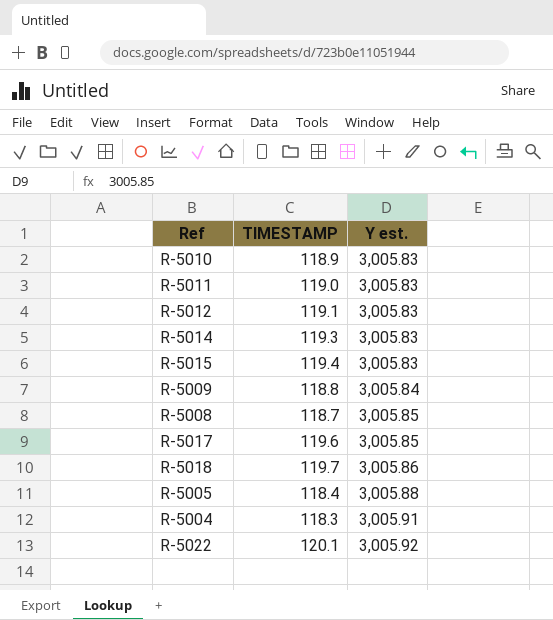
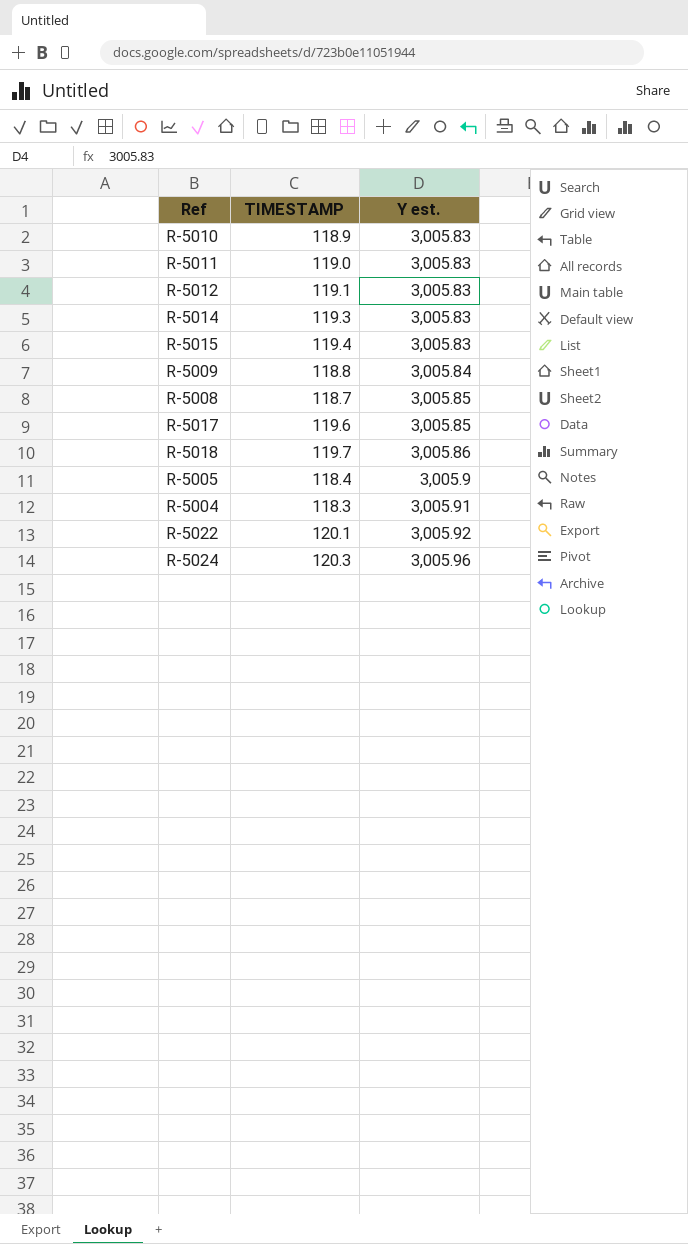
R-5005 | Y est.: 3,005.88 -> 3,005.9
row R-5024: none -> 120.3 | 3,005.96

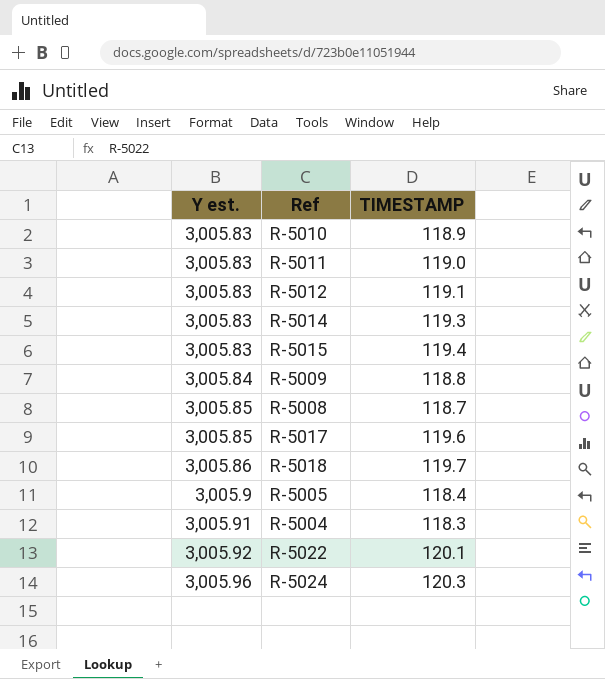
column Y est. | position: 3 -> 1

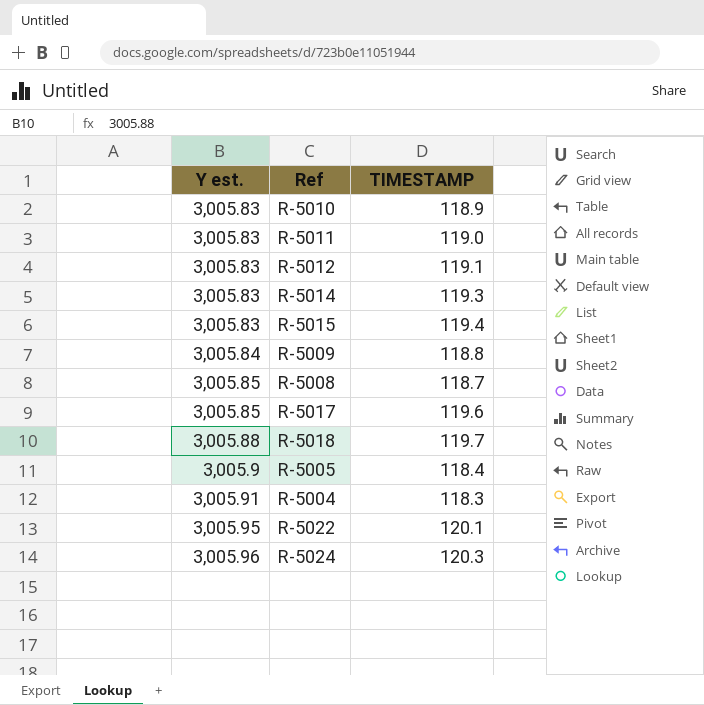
R-5018 | Y est.: 3,005.86 -> 3,005.88
R-5022 | Y est.: 3,005.92 -> 3,005.95

